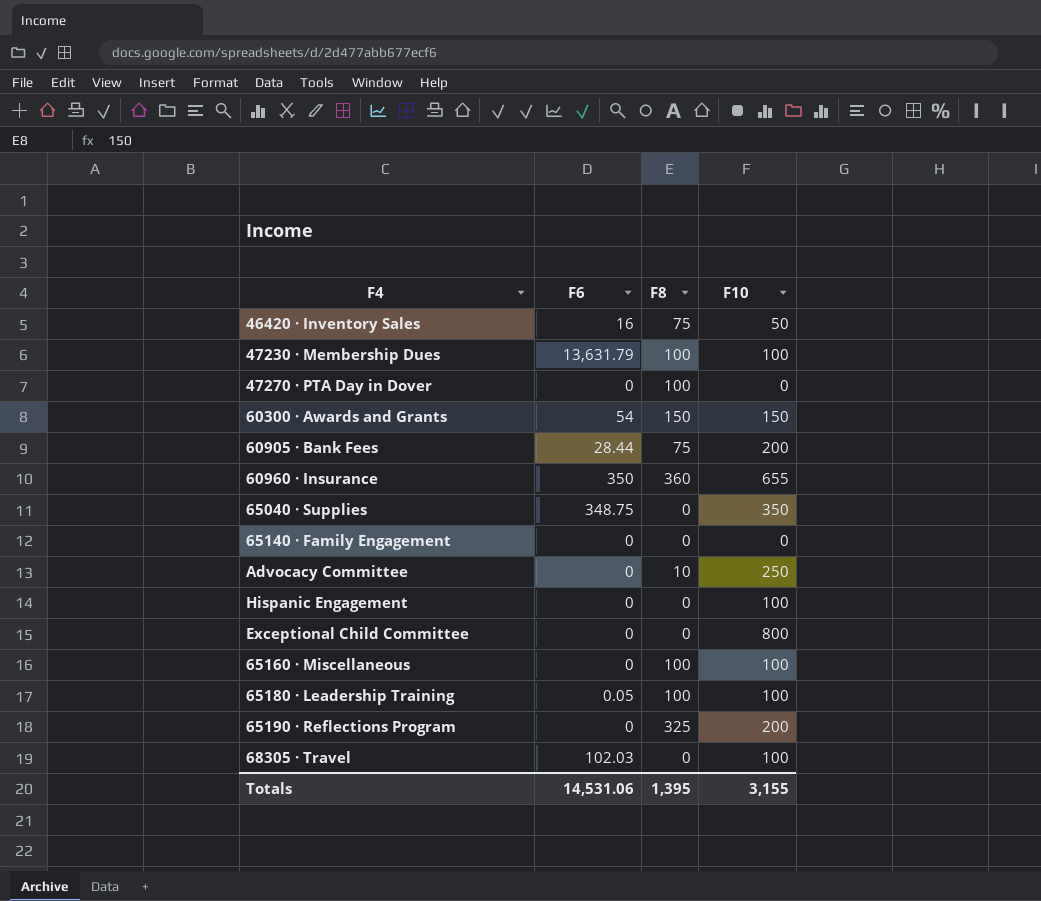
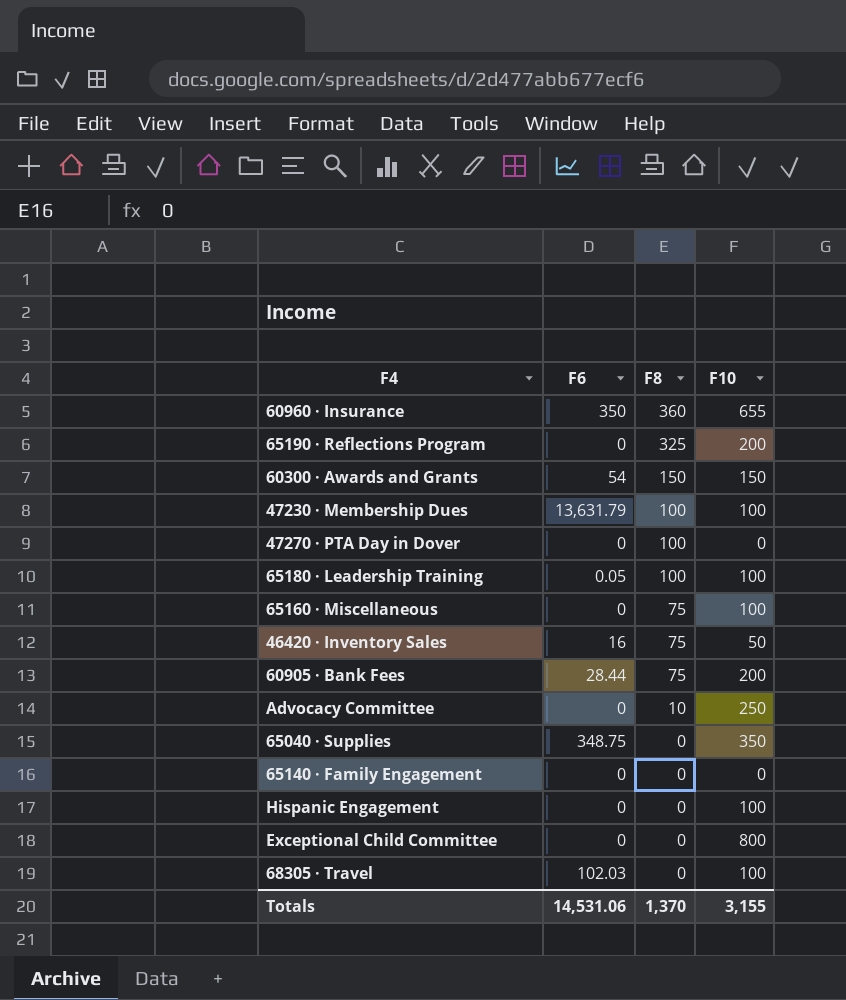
row order: none -> F8 descending
65160 · Miscellaneous | F8: 100 -> 75
Totals | F8: 1,395 -> 1,370

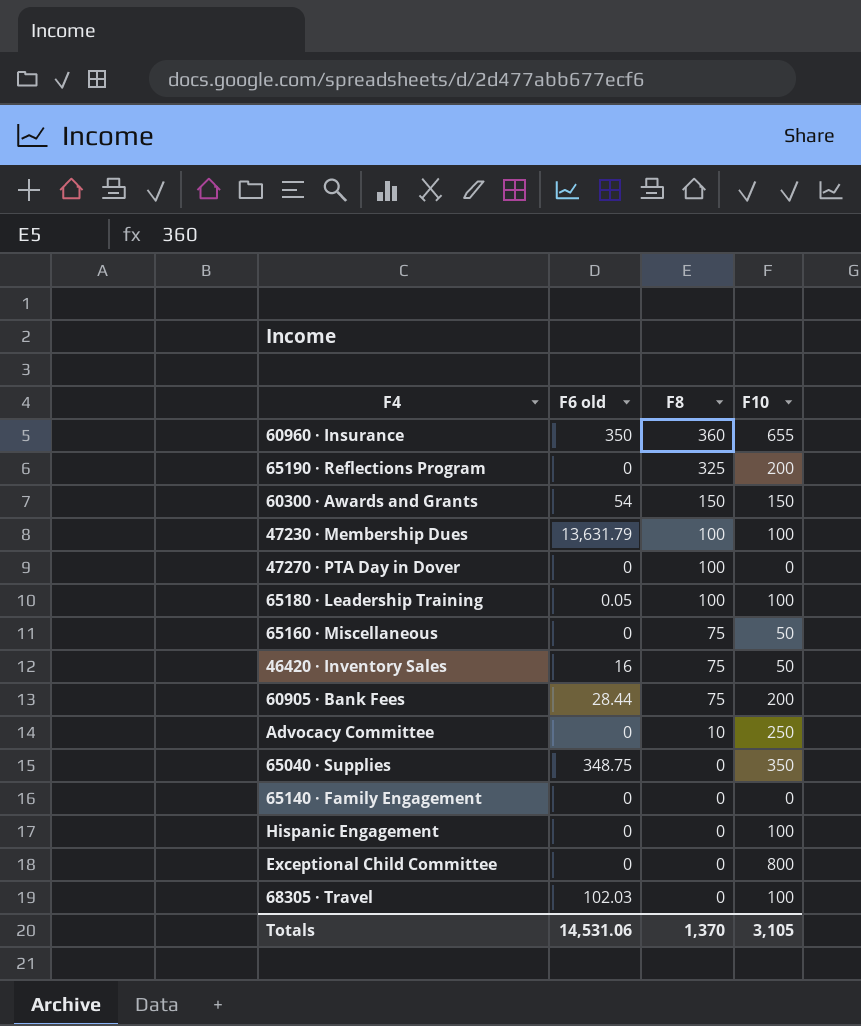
column name: F6 -> F6 old
65160 · Miscellaneous | F10: 100 -> 50
Totals | F10: 3,155 -> 3,105

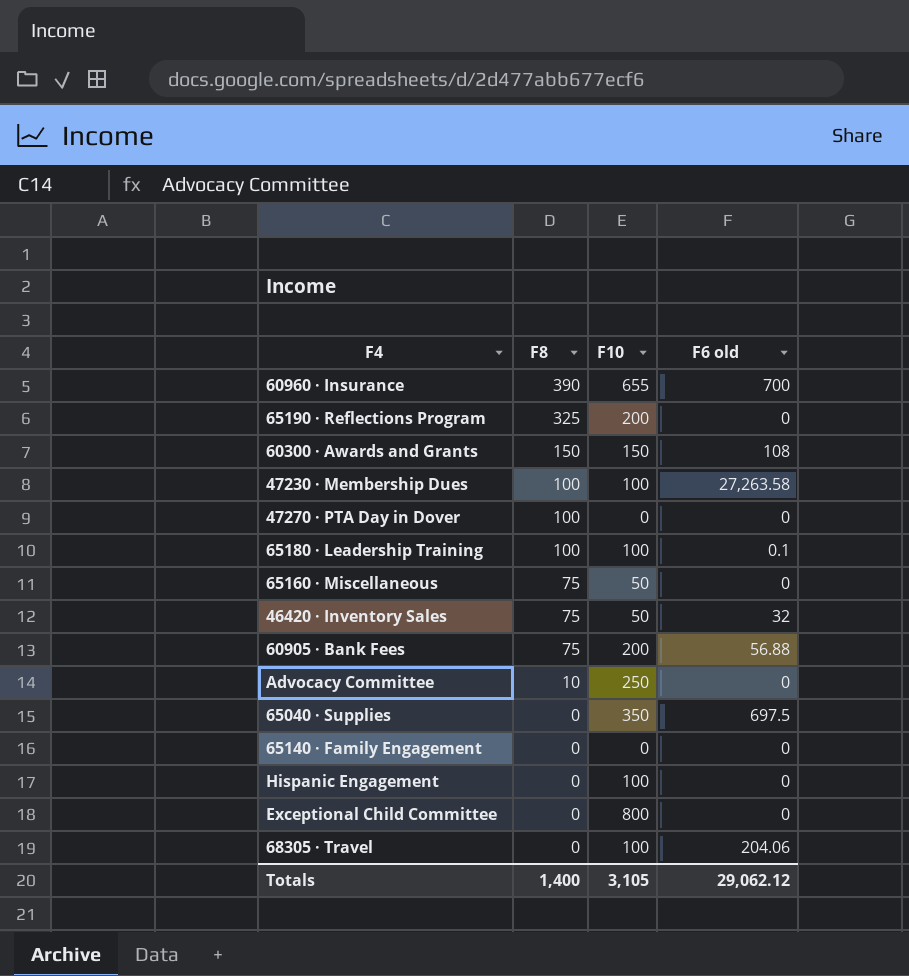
column F6 old | position: 2 -> 4
60960 · Insurance | F8: 360 -> 390
60960 · Insurance | F6 old: 350 -> 700
60300 · Awards and Grants | F6 old: 54 -> 108
47230 · Membership Dues | F6 old: 13,631.79 -> 27,263.58
65180 · Leadership Training | F6 old: 0.05 -> 0.1
46420 · Inventory Sales | F6 old: 16 -> 32
60905 · Bank Fees | F6 old: 28.44 -> 56.88
65040 · Supplies | F6 old: 348.75 -> 697.5
68305 · Travel | F6 old: 102.03 -> 204.06
Totals | F8: 1,370 -> 1,400
Totals | F6 old: 14,531.06 -> 29,062.12

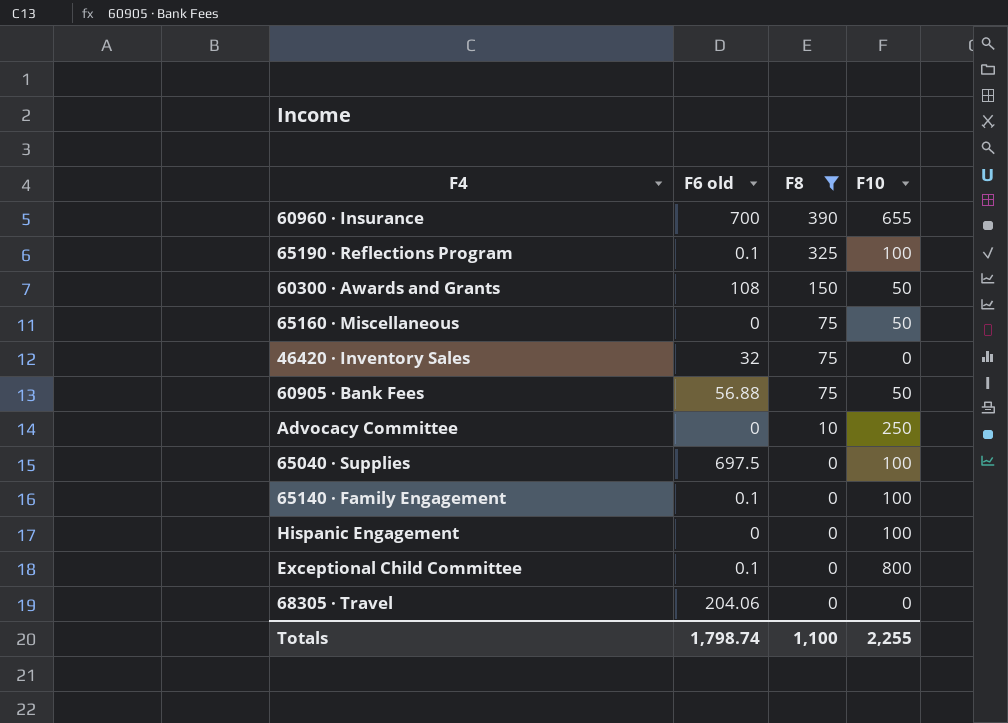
filter: none -> F8 != 100
column F6 old | position: 4 -> 2
65190 · Reflections Program | F6 old: 0 -> 0.1
65190 · Reflections Program | F10: 200 -> 100
60300 · Awards and Grants | F10: 150 -> 50
46420 · Inventory Sales | F10: 50 -> 0
60905 · Bank Fees | F10: 200 -> 50
65040 · Supplies | F10: 350 -> 100
65140 · Family Engagement | F6 old: 0 -> 0.1
65140 · Family Engagement | F10: 0 -> 100
Exceptional Child Committee | F6 old: 0 -> 0.1
68305 · Travel | F10: 100 -> 0
Totals | F6 old: 29,062.12 -> 1,798.74
Totals | F8: 1,400 -> 1,100
Totals | F10: 3,105 -> 2,255

